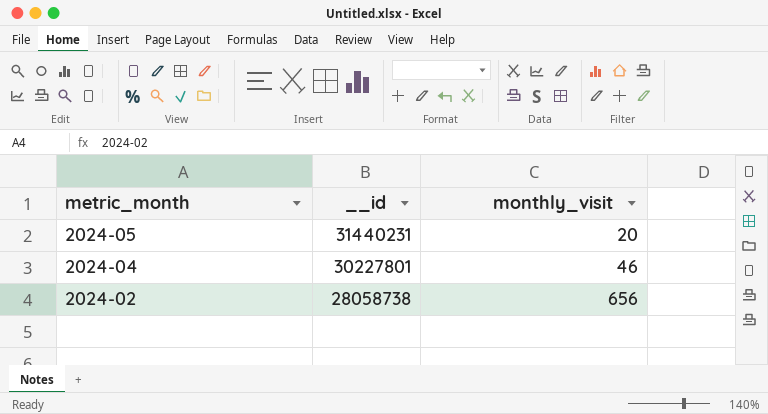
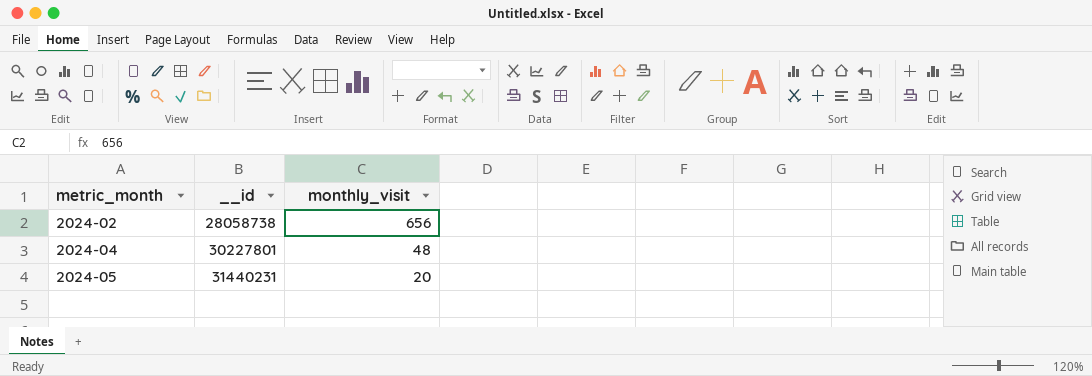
row order: metric_month descending -> metric_month ascending
2024-04 | monthly_visit: 46 -> 48

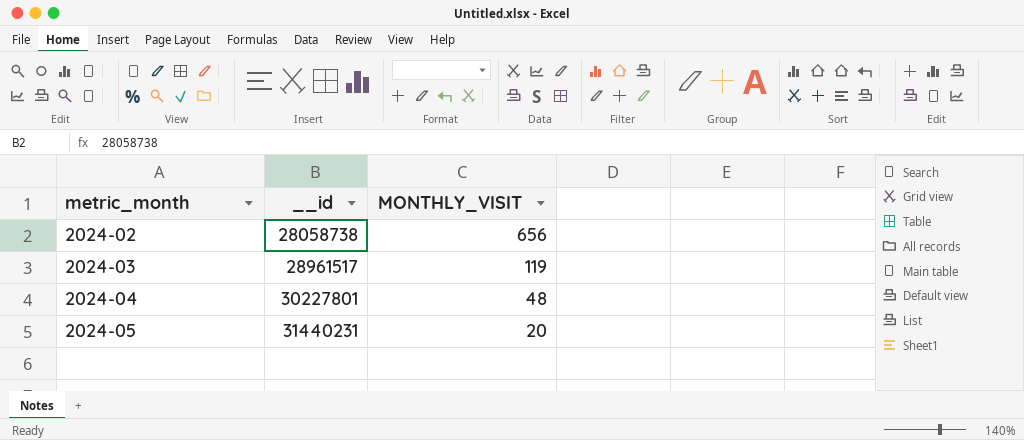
column name: monthly_visit -> MONTHLY_VISIT
row 2024-03: none -> 28961517 | 119

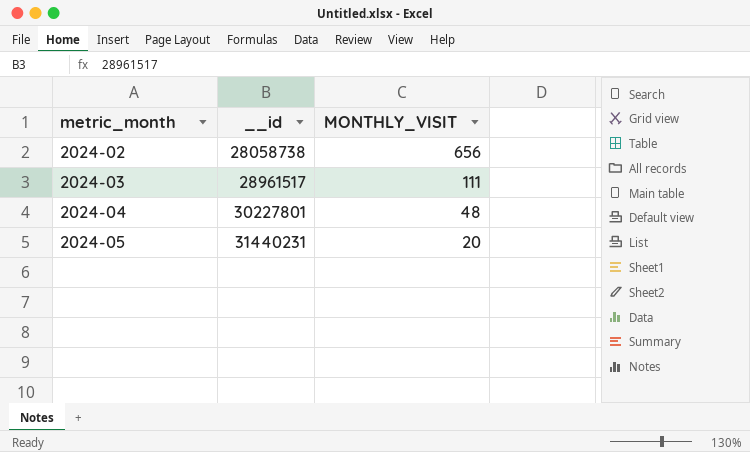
2024-03 | MONTHLY_VISIT: 119 -> 111

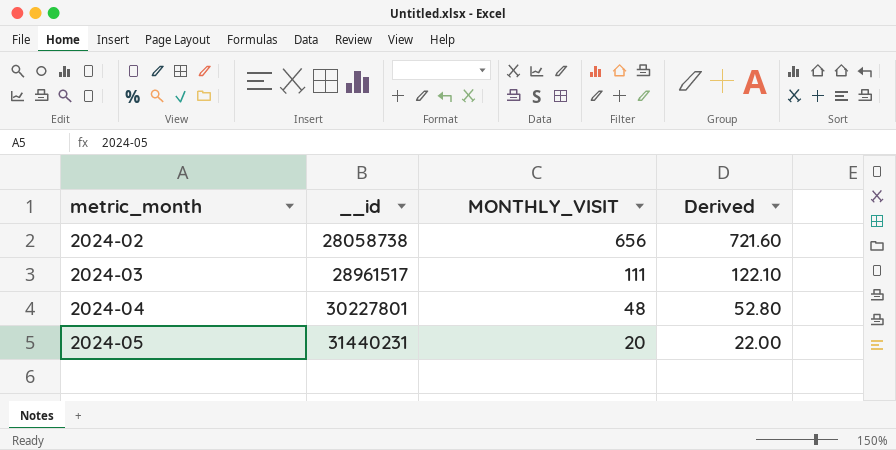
column Derived | formula: none -> [MONTHLY_VISIT] * 1.1

